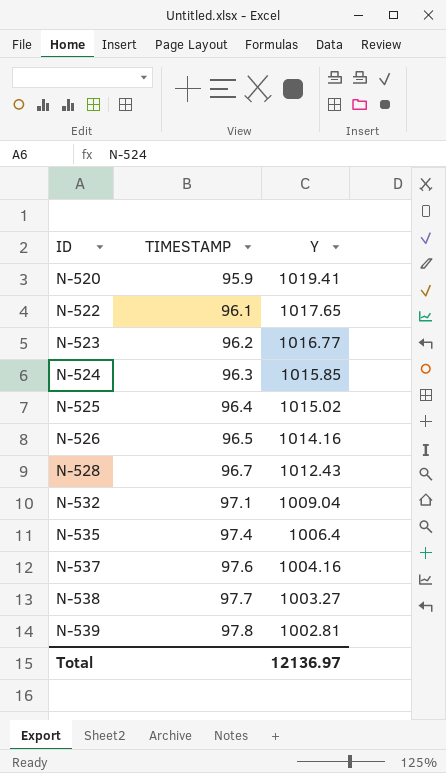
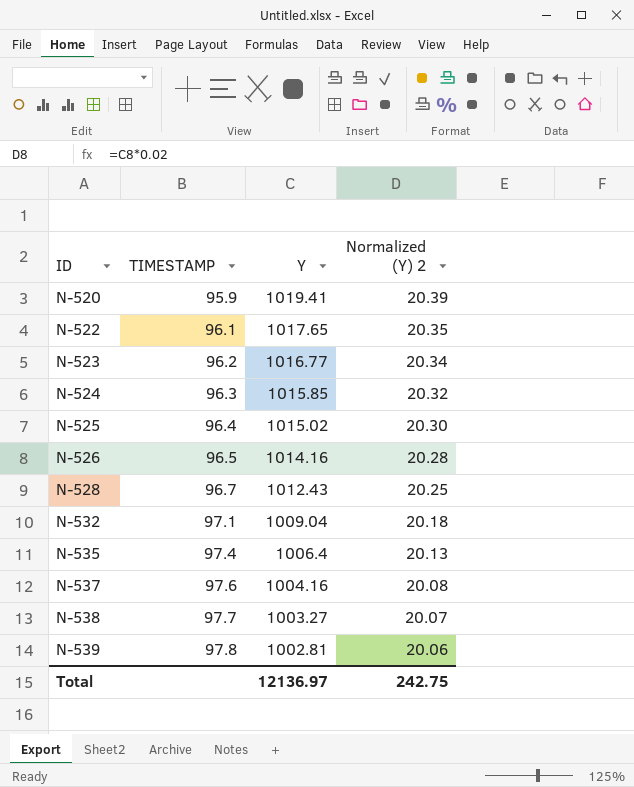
column Normalized (Y) 2 | formula: none -> [Y] * 0.02

